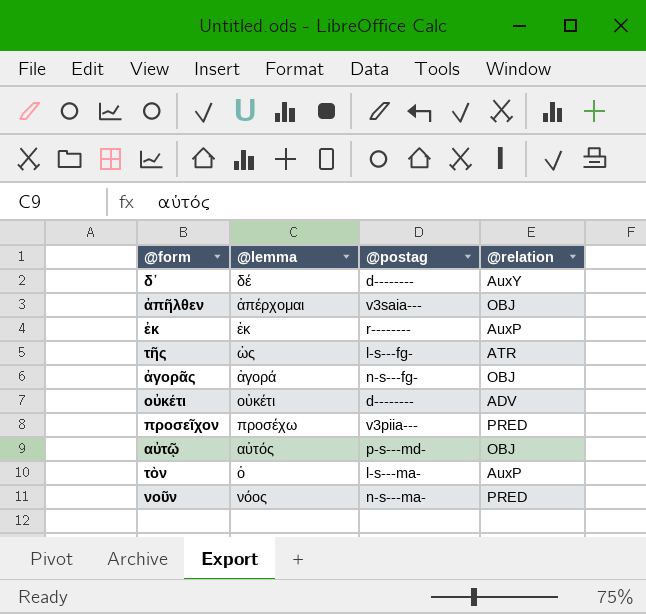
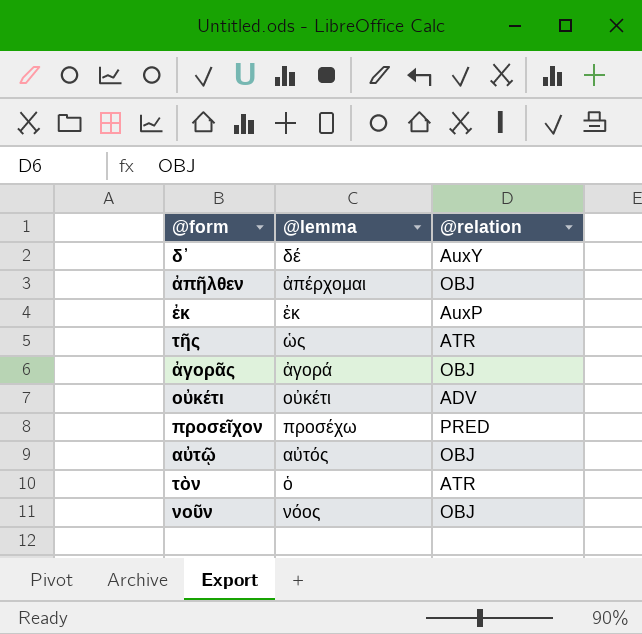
column @postag | position: 3 -> none
τὸν | @relation: AuxP -> ATR
νοῦν | @relation: PRED -> OBJ

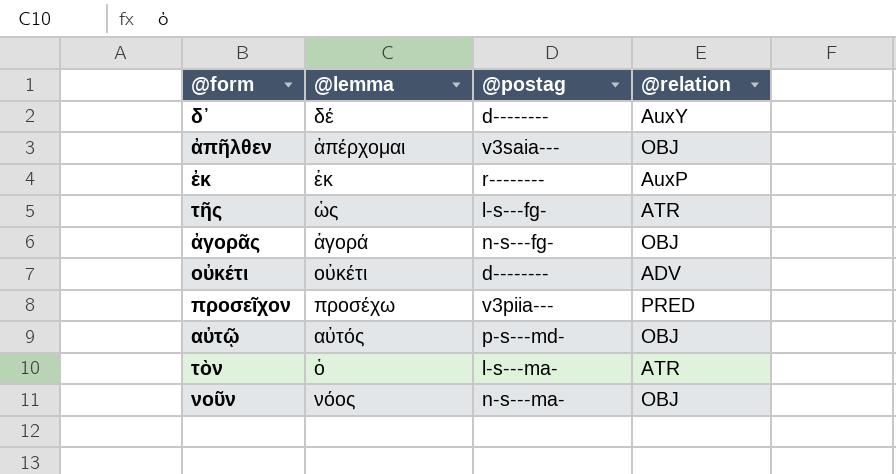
column @postag | position: none -> 3

